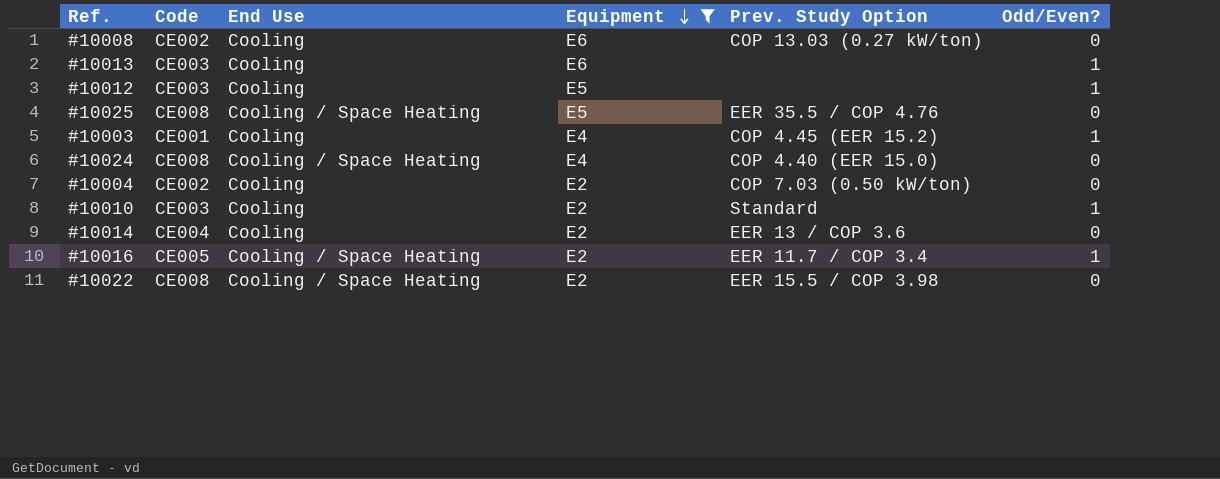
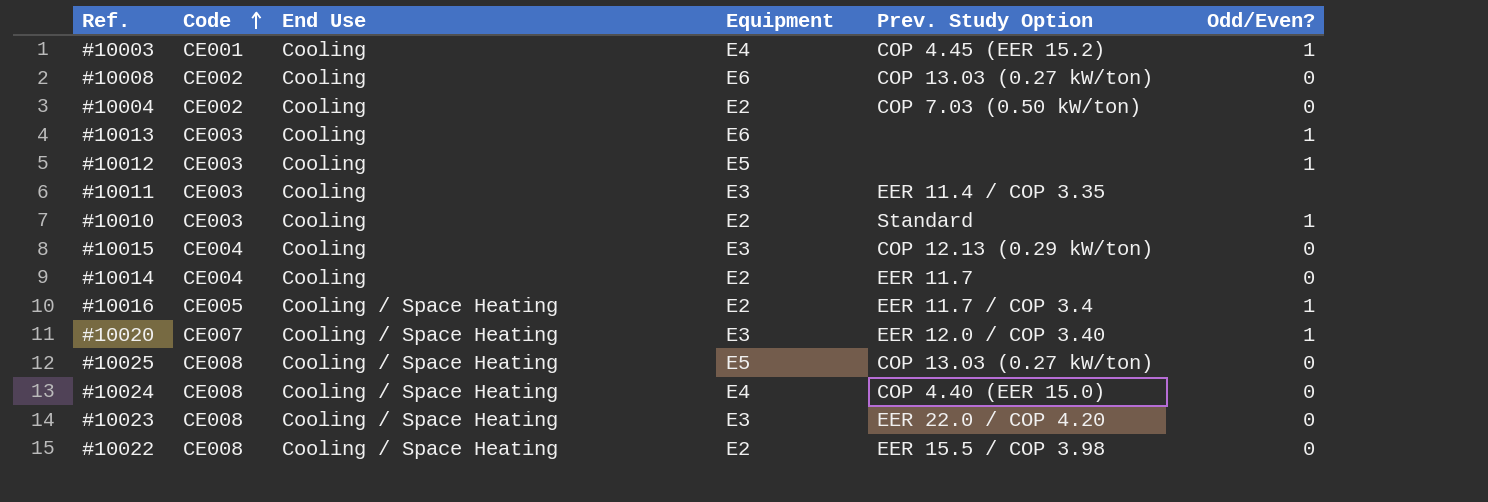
filter: Equipment != E3 -> none
row order: Equipment descending -> Code ascending
#10014 | Prev. Study Option: EER 13 / COP 3.6 -> EER 11.7
#10025 | Prev. Study Option: EER 35.5 / COP 4.76 -> COP 13.03 (0.27 kW/ton)

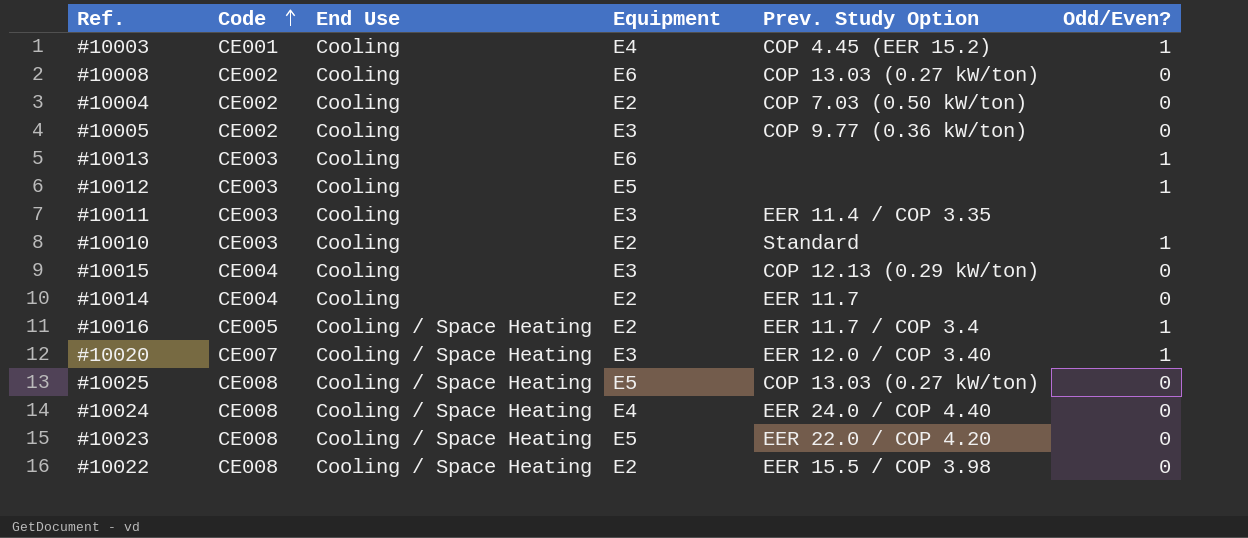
row #10005: none -> CE002 | Cooling | E3 | COP 9.77 (0.36 kW/ton) | 0
#10024 | Prev. Study Option: COP 4.40 (EER 15.0) -> EER 24.0 / COP 4.40
#10023 | Equipment: E3 -> E5

